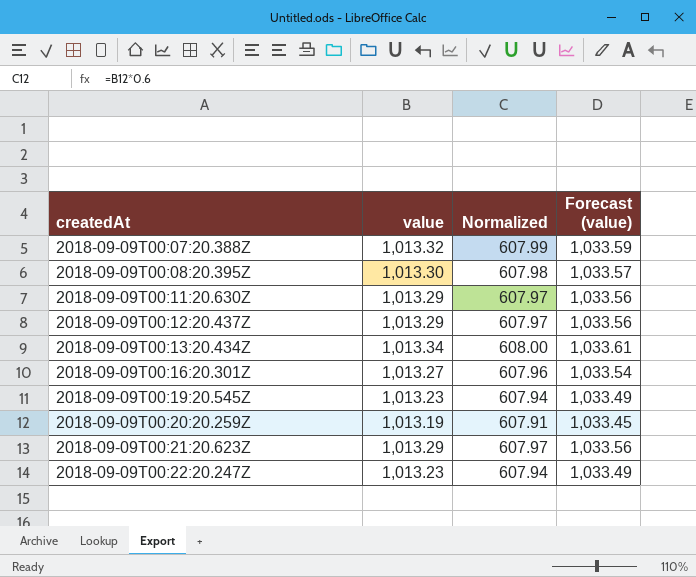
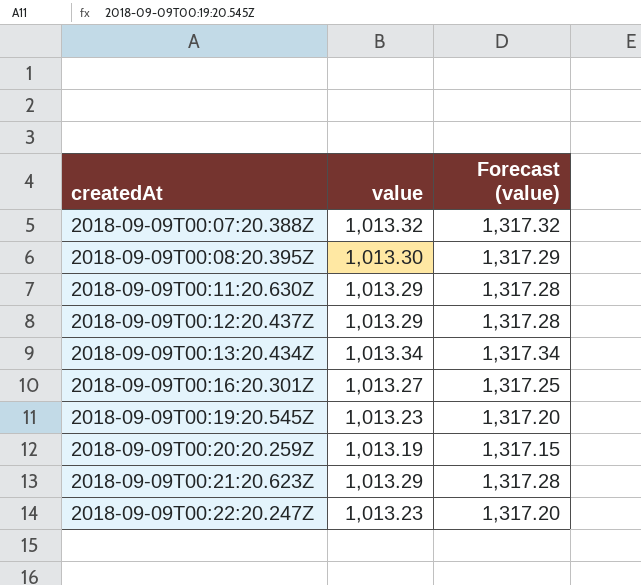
column Normalized | formula: [value] * 0.6 -> none
column Forecast (value) | formula: [value] * 1.02 -> [value] * 1.3

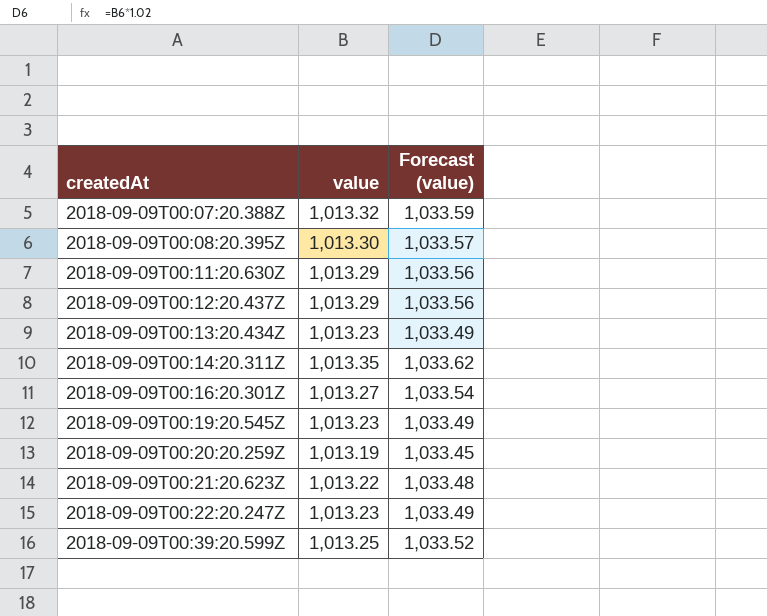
column Forecast (value) | formula: [value] * 1.3 -> [value] * 1.02
2018-09-09T00:13:20.434Z | value: 1,013.34 -> 1,013.23
row 2018-09-09T00:14:20.311Z: none -> 1,013.35 | 1,033.62
2018-09-09T00:21:20.623Z | value: 1,013.29 -> 1,013.22
row 2018-09-09T00:39:20.599Z: none -> 1,013.25 | 1,033.52

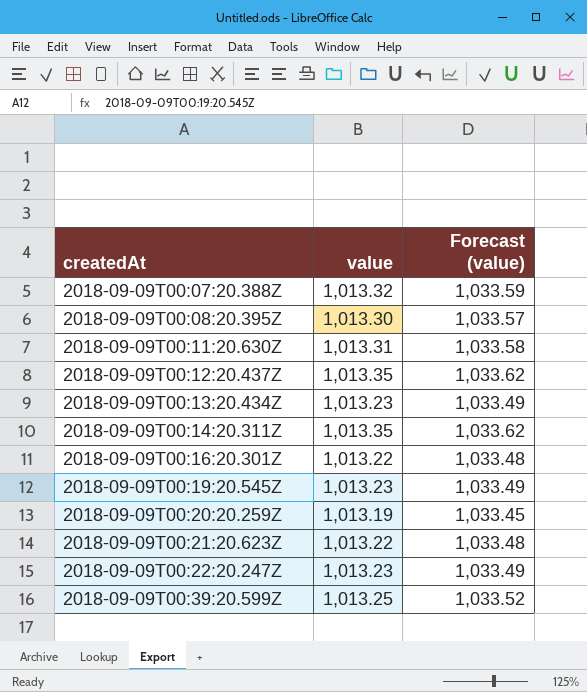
2018-09-09T00:11:20.630Z | value: 1,013.29 -> 1,013.31
2018-09-09T00:11:20.630Z | Forecast (value): 1,033.56 -> 1,033.58
2018-09-09T00:12:20.437Z | value: 1,013.29 -> 1,013.35
2018-09-09T00:12:20.437Z | Forecast (value): 1,033.56 -> 1,033.62
2018-09-09T00:16:20.301Z | value: 1,013.27 -> 1,013.22
2018-09-09T00:16:20.301Z | Forecast (value): 1,033.54 -> 1,033.48

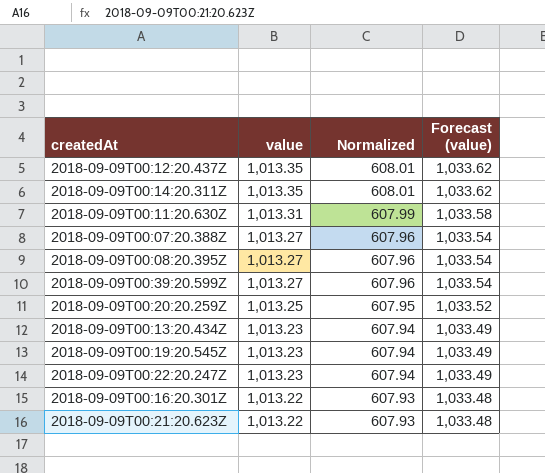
row order: createdAt ascending -> value descending
column Normalized | formula: none -> [value] * 0.6
2018-09-09T00:07:20.388Z | value: 1,013.32 -> 1,013.27
2018-09-09T00:07:20.388Z | Forecast (value): 1,033.59 -> 1,033.54
2018-09-09T00:08:20.395Z | value: 1,013.30 -> 1,013.27
2018-09-09T00:08:20.395Z | Forecast (value): 1,033.57 -> 1,033.54
2018-09-09T00:39:20.599Z | value: 1,013.25 -> 1,013.27
2018-09-09T00:39:20.599Z | Forecast (value): 1,033.52 -> 1,033.54
2018-09-09T00:20:20.259Z | value: 1,013.19 -> 1,013.25
2018-09-09T00:20:20.259Z | Forecast (value): 1,033.45 -> 1,033.52

